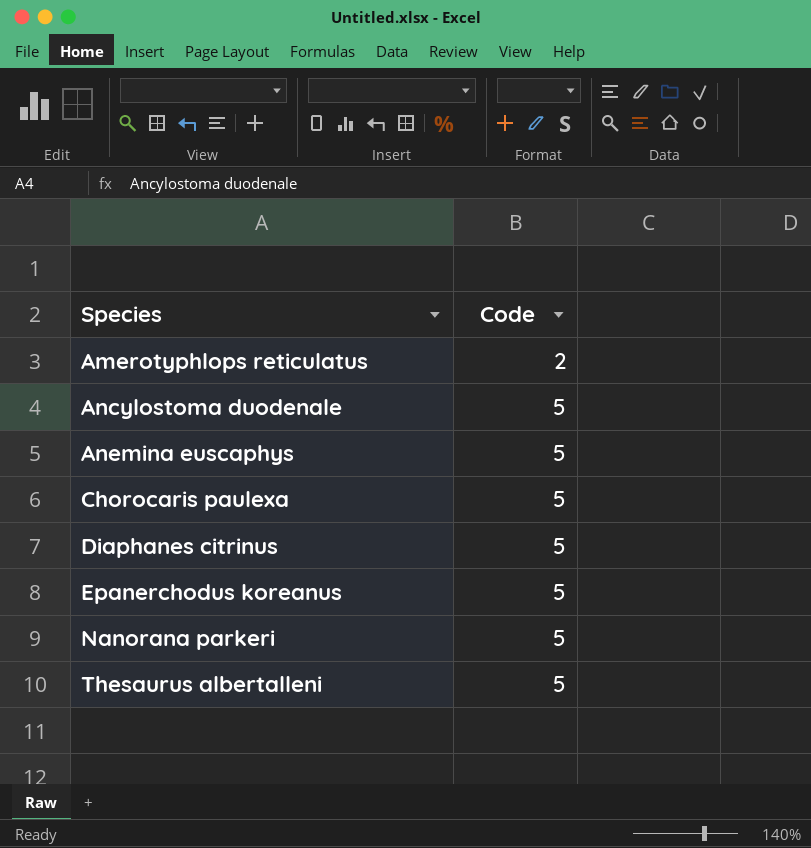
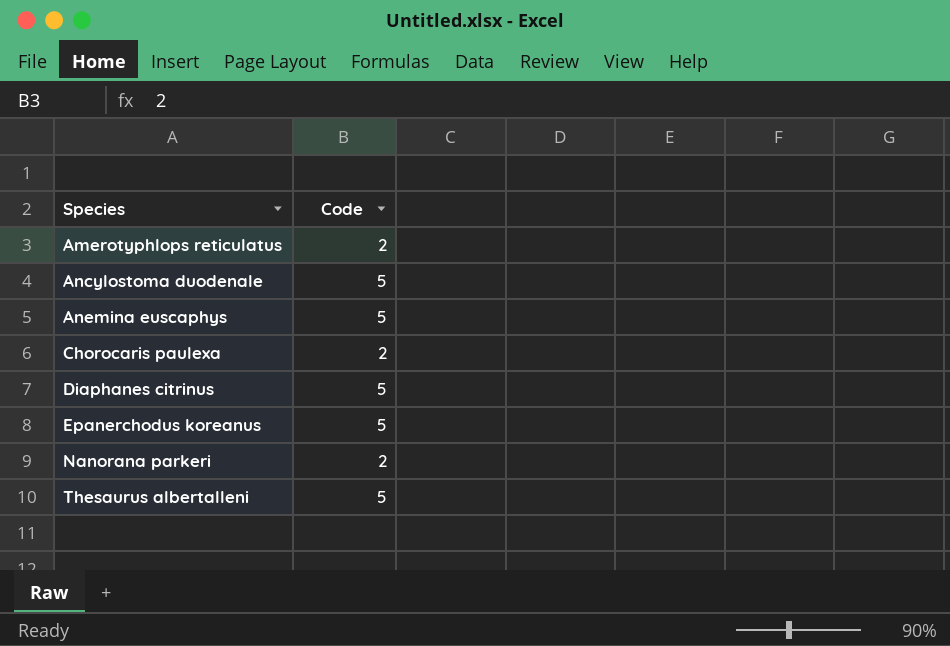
Chorocaris paulexa | Code: 5 -> 2
Nanorana parkeri | Code: 5 -> 2

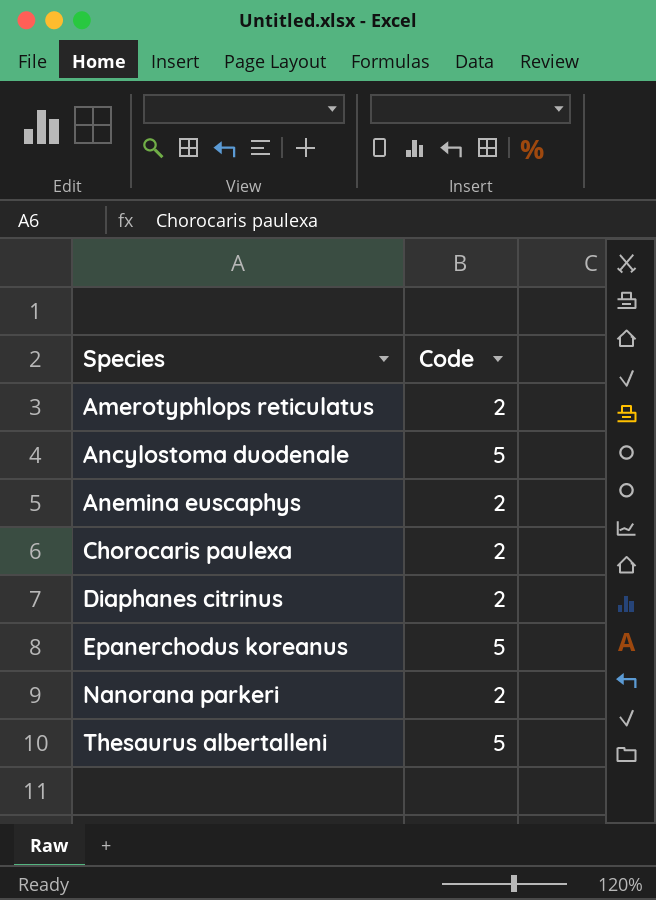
Anemina euscaphys | Code: 5 -> 2
Diaphanes citrinus | Code: 5 -> 2

